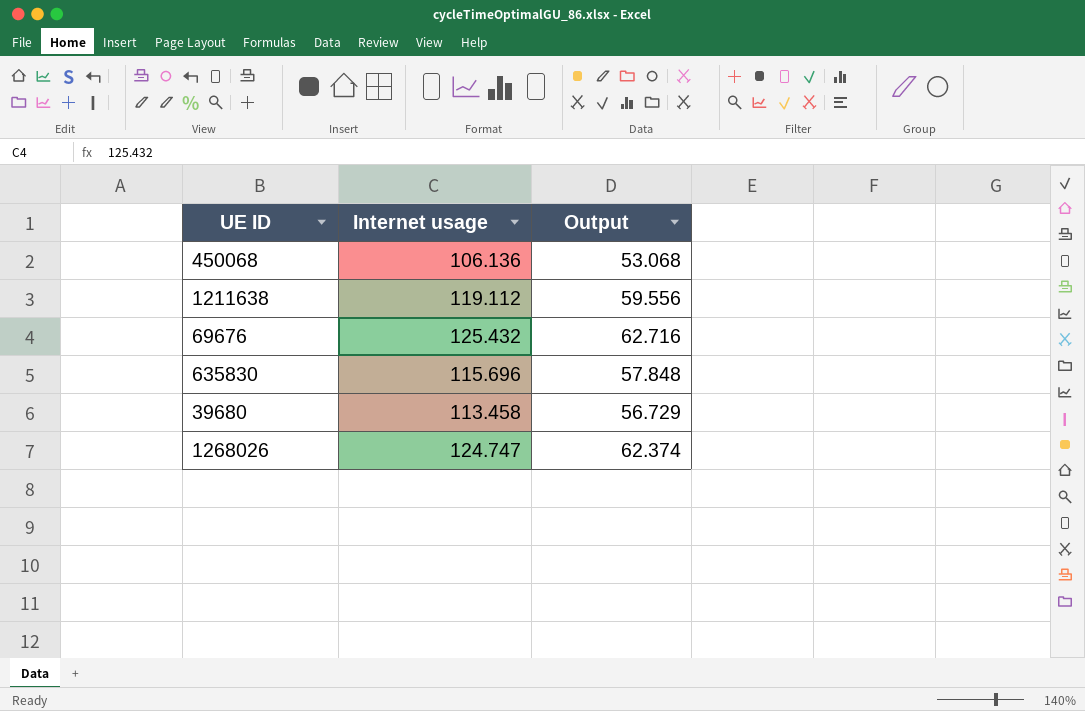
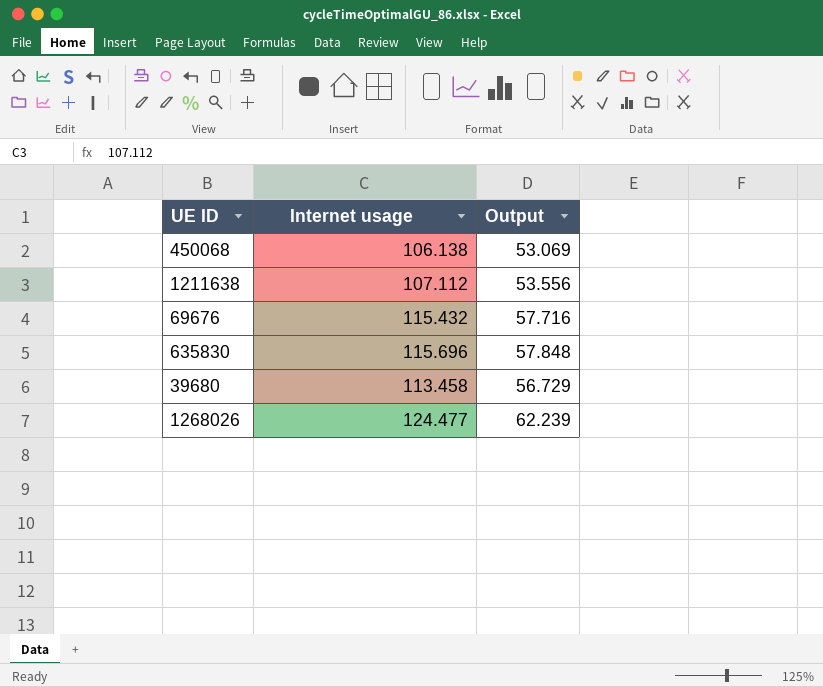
450068 | Internet usage: 106.136 -> 106.138
450068 | Output: 53.068 -> 53.069
1211638 | Internet usage: 119.112 -> 107.112
1211638 | Output: 59.556 -> 53.556
69676 | Internet usage: 125.432 -> 115.432
69676 | Output: 62.716 -> 57.716
1268026 | Internet usage: 124.747 -> 124.477
1268026 | Output: 62.374 -> 62.239

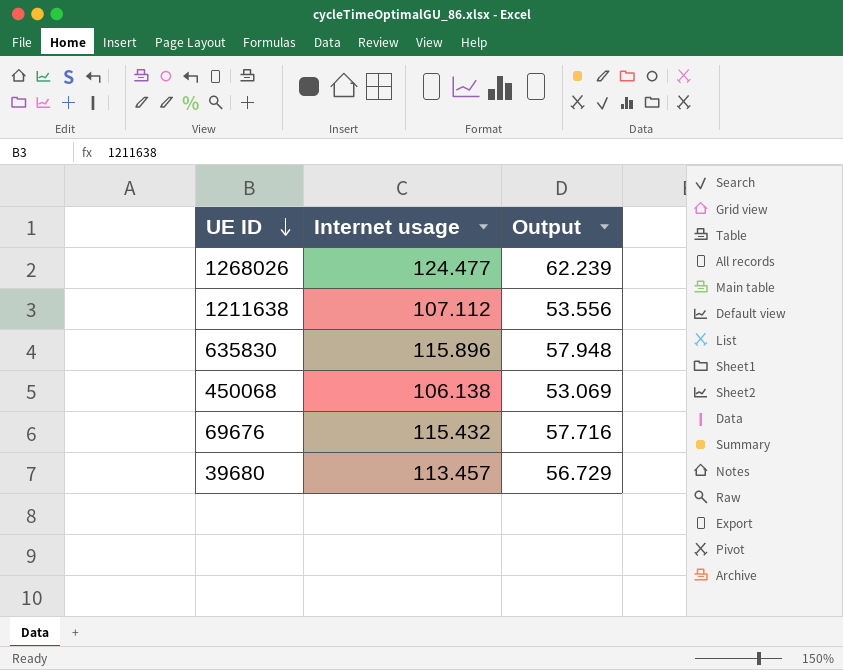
row order: none -> UE ID descending
635830 | Internet usage: 115.696 -> 115.896
635830 | Output: 57.848 -> 57.948
39680 | Internet usage: 113.458 -> 113.457

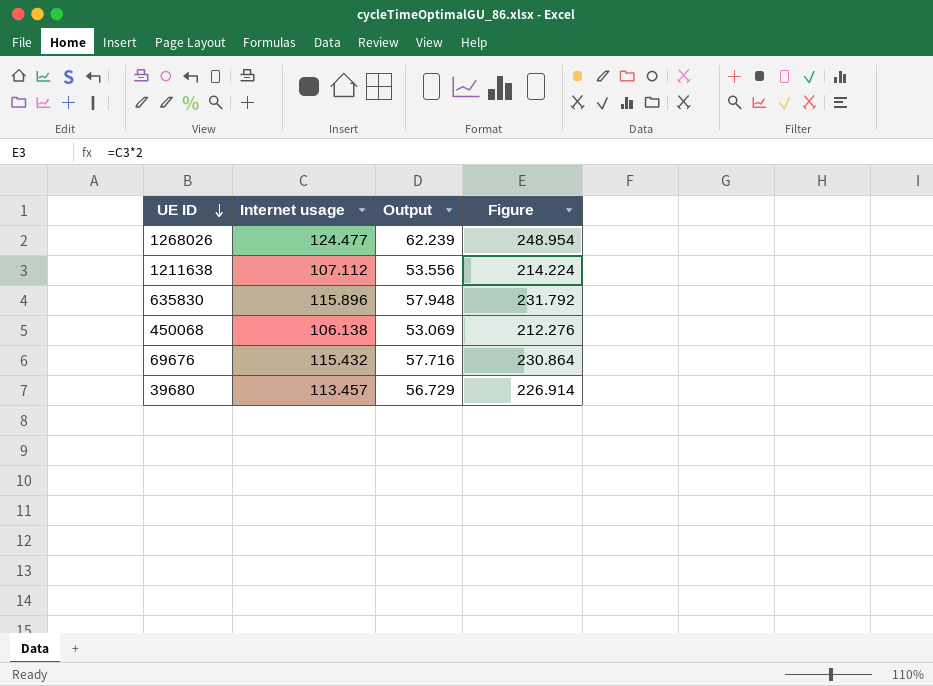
column Figure | formula: none -> [Internet usage] * 2

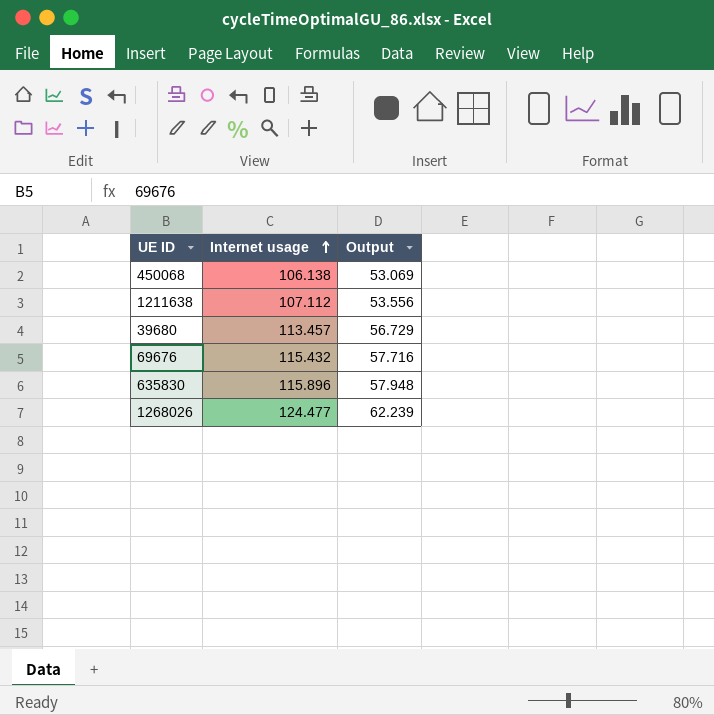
row order: UE ID descending -> Internet usage ascending
column Figure | formula: [Internet usage] * 2 -> none

